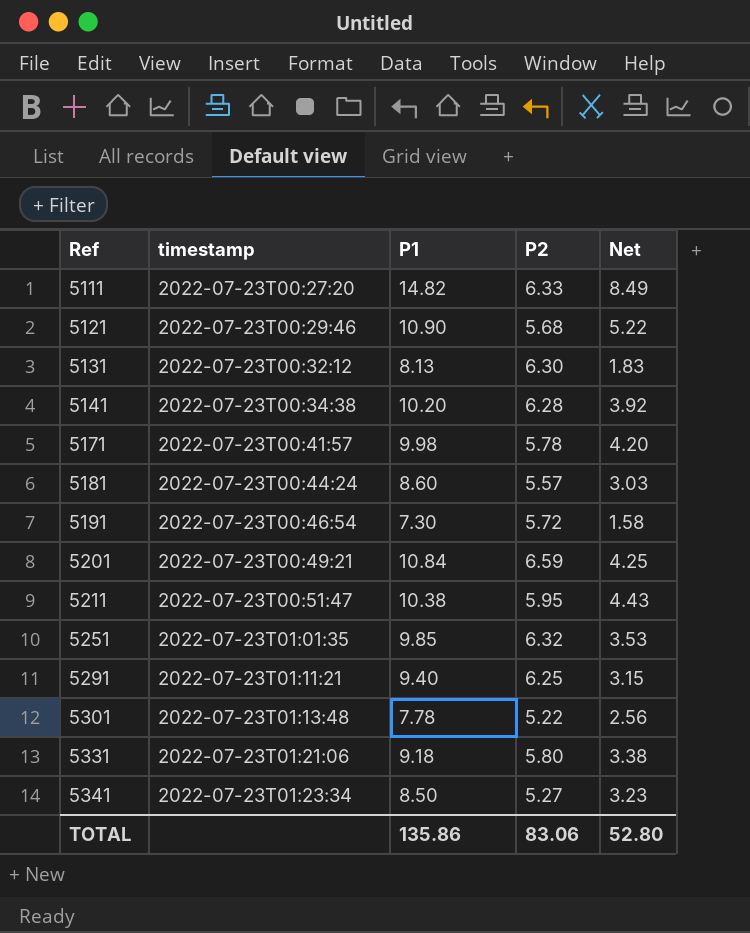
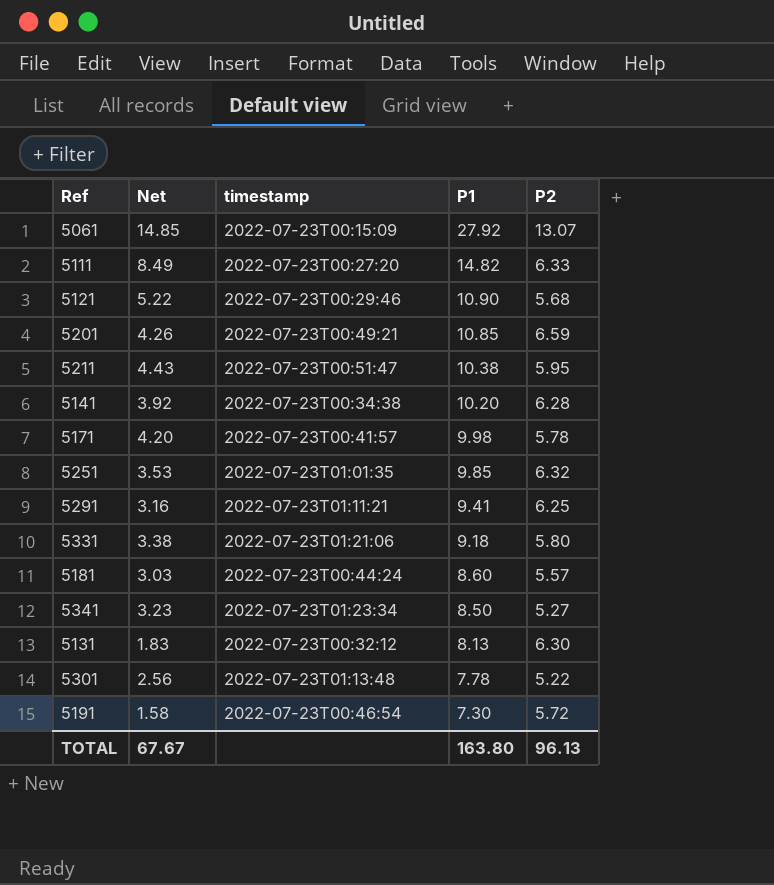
row order: Ref ascending -> P1 descending
column Net | position: 5 -> 2
row 5061: none -> 14.85 | 2022-07-23T00:15:09 | 27.92 | 13.07
5201 | Net: 4.25 -> 4.26
5201 | P1: 10.84 -> 10.85
5291 | Net: 3.15 -> 3.16
5291 | P1: 9.40 -> 9.41
TOTAL | Net: 52.80 -> 67.67
TOTAL | P1: 135.86 -> 163.80
TOTAL | P2: 83.06 -> 96.13

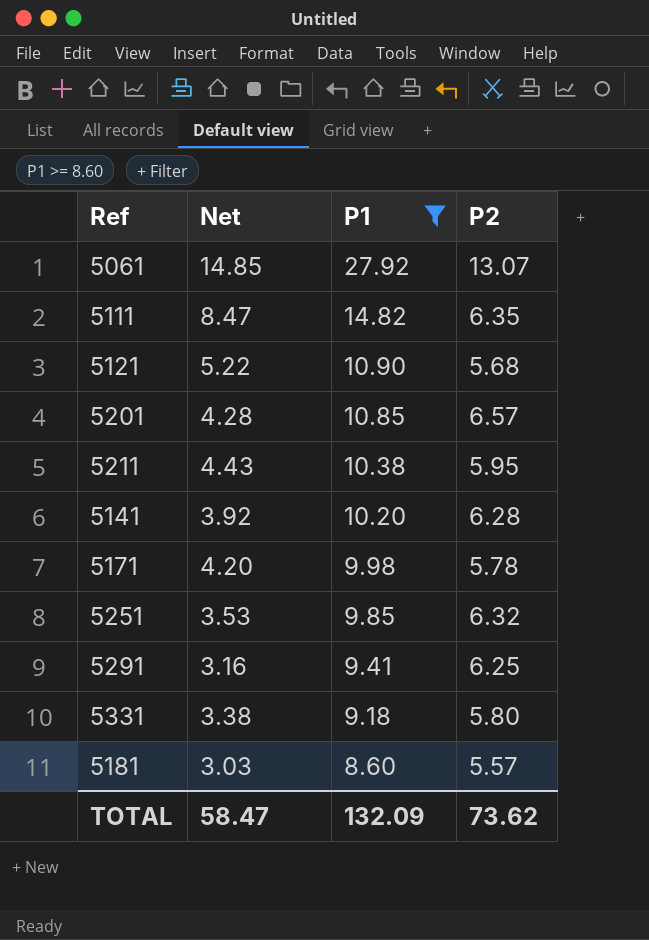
filter: none -> P1 >= 8.60
column timestamp | position: 3 -> none
5111 | Net: 8.49 -> 8.47
5111 | P2: 6.33 -> 6.35
5201 | Net: 4.26 -> 4.28
5201 | P2: 6.59 -> 6.57
TOTAL | Net: 67.67 -> 58.47
TOTAL | P1: 163.80 -> 132.09
TOTAL | P2: 96.13 -> 73.62

